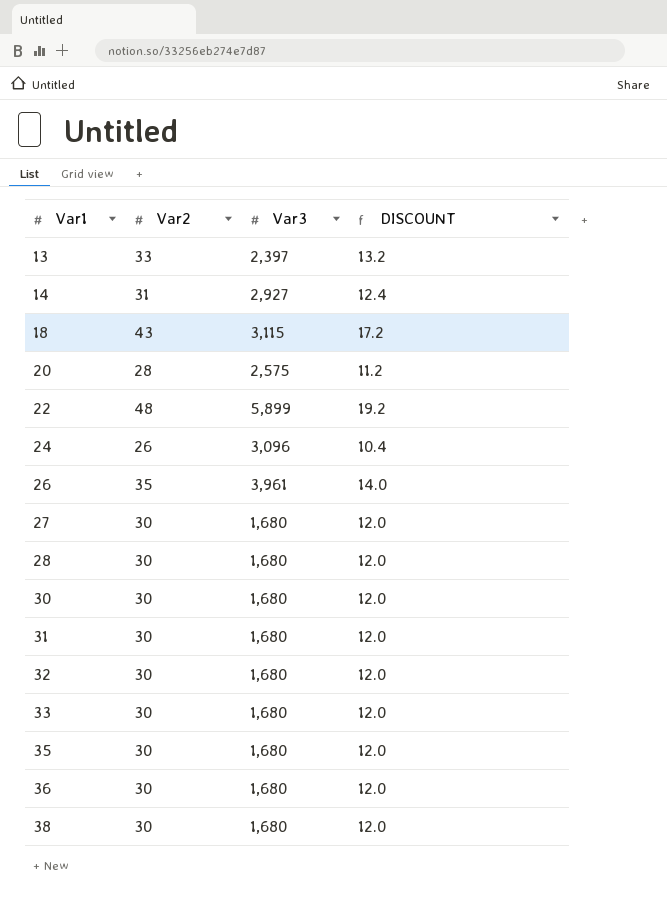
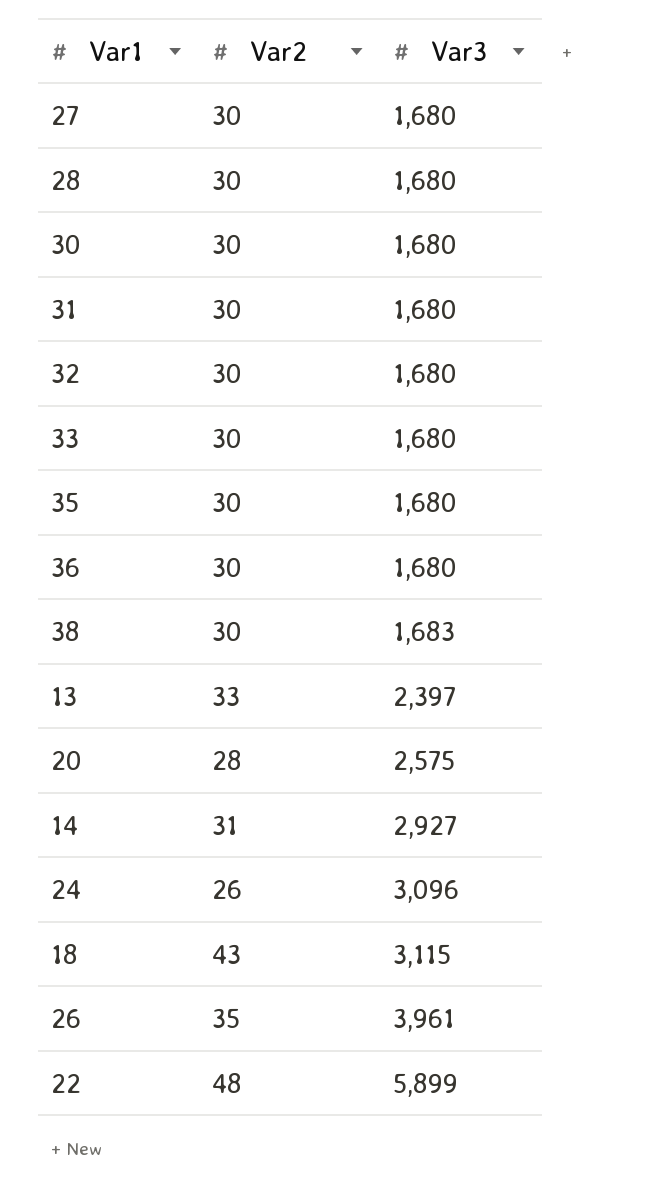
row order: Var1 ascending -> Var3 ascending
column DISCOUNT | formula: [Var2] * 0.4 -> none
38 | Var3: 1,680 -> 1,683

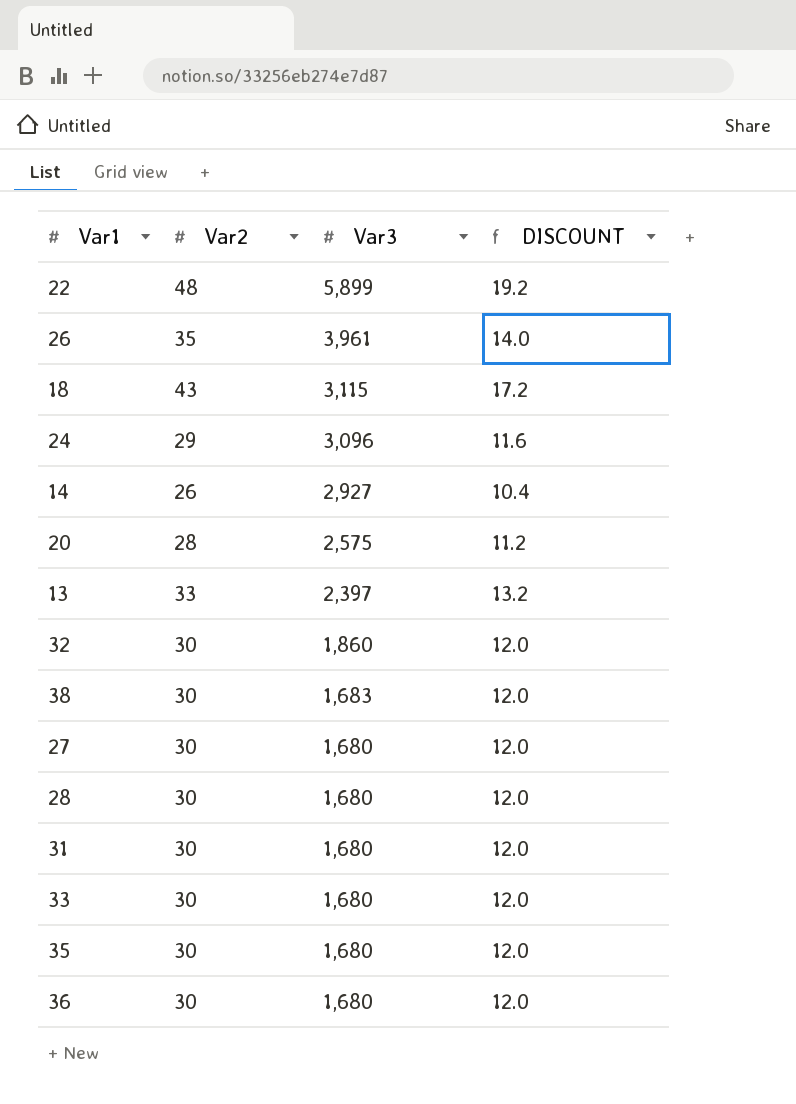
row order: Var3 ascending -> Var3 descending
column DISCOUNT | formula: none -> [Var2] * 0.4
row 30: 30 | 1,680 -> none
24 | Var2: 26 -> 29
14 | Var2: 31 -> 26
32 | Var3: 1,680 -> 1,860

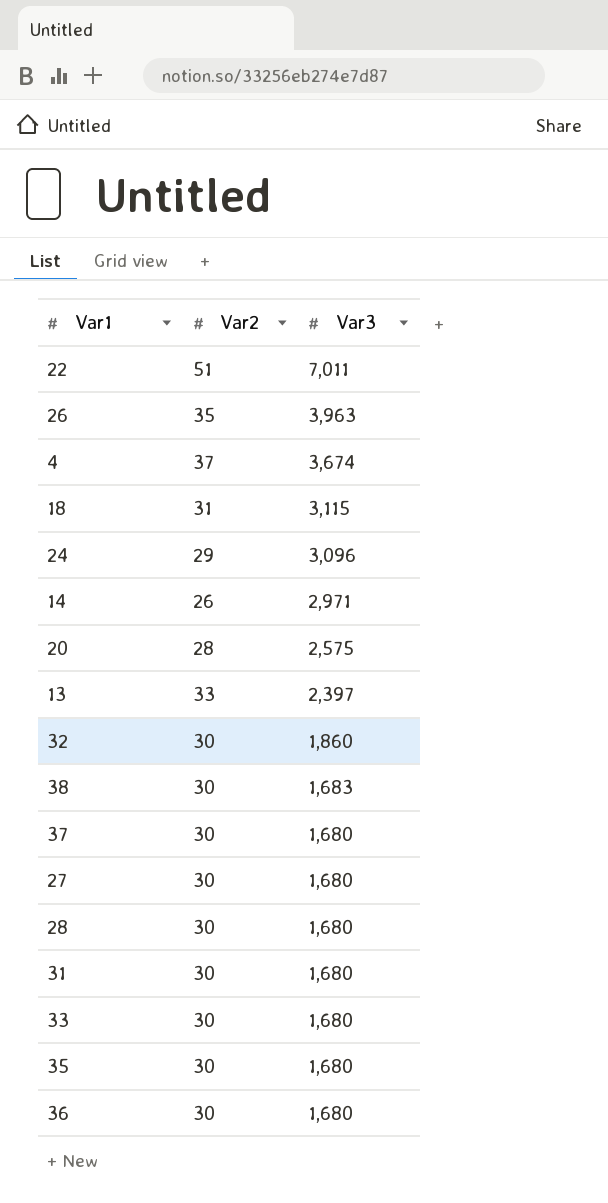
column DISCOUNT | formula: [Var2] * 0.4 -> none
22 | Var2: 48 -> 51
22 | Var3: 5,899 -> 7,011
26 | Var3: 3,961 -> 3,963
row 4: none -> 37 | 3,674
18 | Var2: 43 -> 31
14 | Var3: 2,927 -> 2,971
row 37: none -> 30 | 1,680

